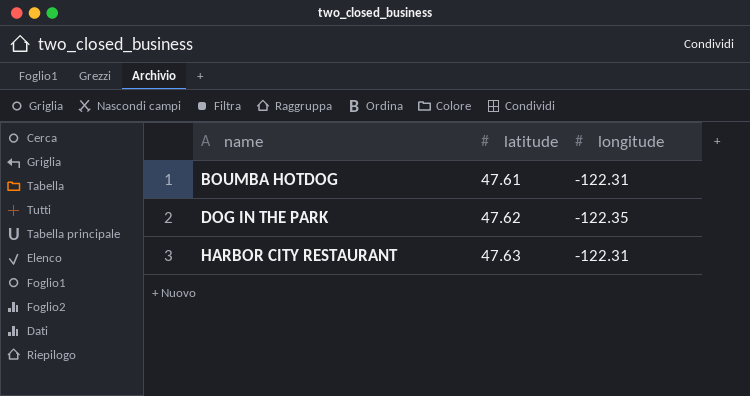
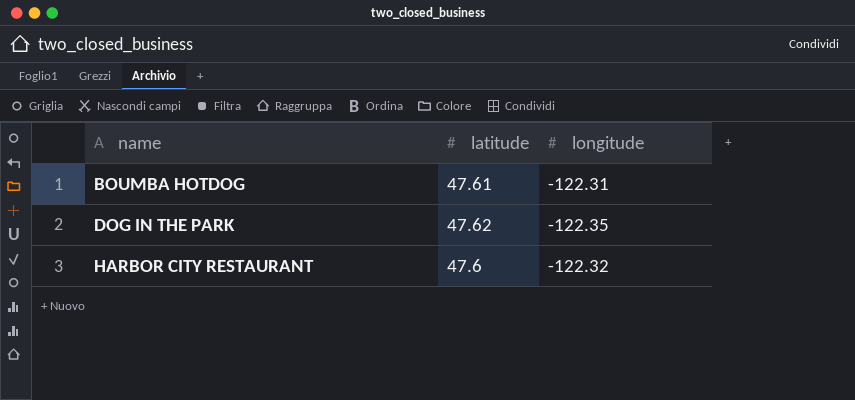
HARBOR CITY RESTAURANT | latitude: 47.63 -> 47.6
HARBOR CITY RESTAURANT | longitude: -122.31 -> -122.32

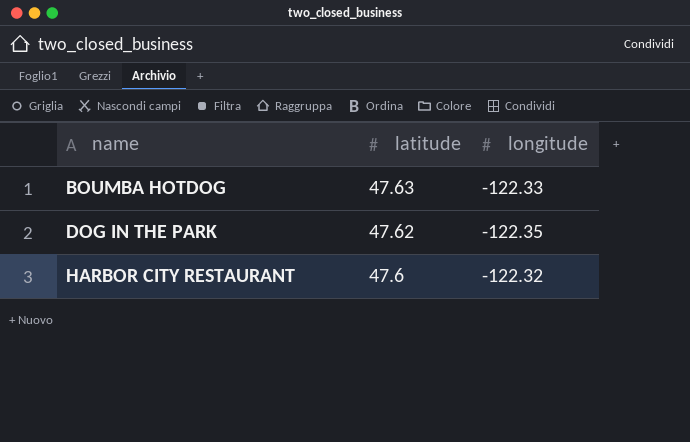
BOUMBA HOTDOG | latitude: 47.61 -> 47.63
BOUMBA HOTDOG | longitude: -122.31 -> -122.33

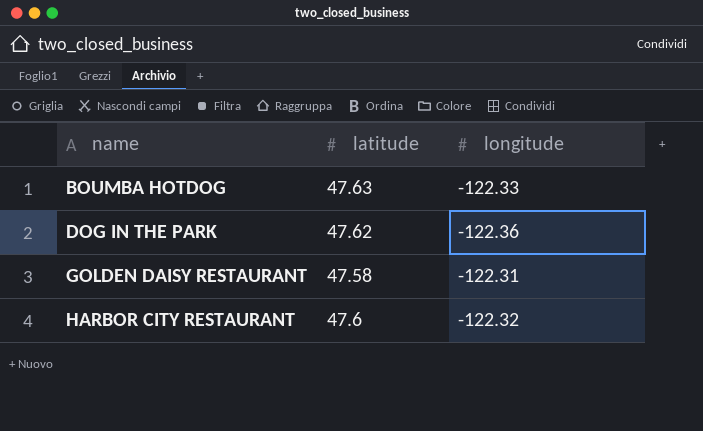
DOG IN THE PARK | longitude: -122.35 -> -122.36
row GOLDEN DAISY RESTAURANT: none -> 47.58 | -122.31

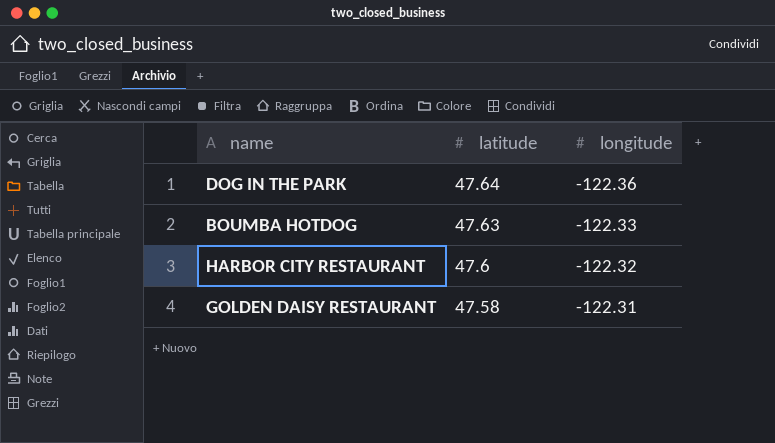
row order: name ascending -> latitude descending
DOG IN THE PARK | latitude: 47.62 -> 47.64

